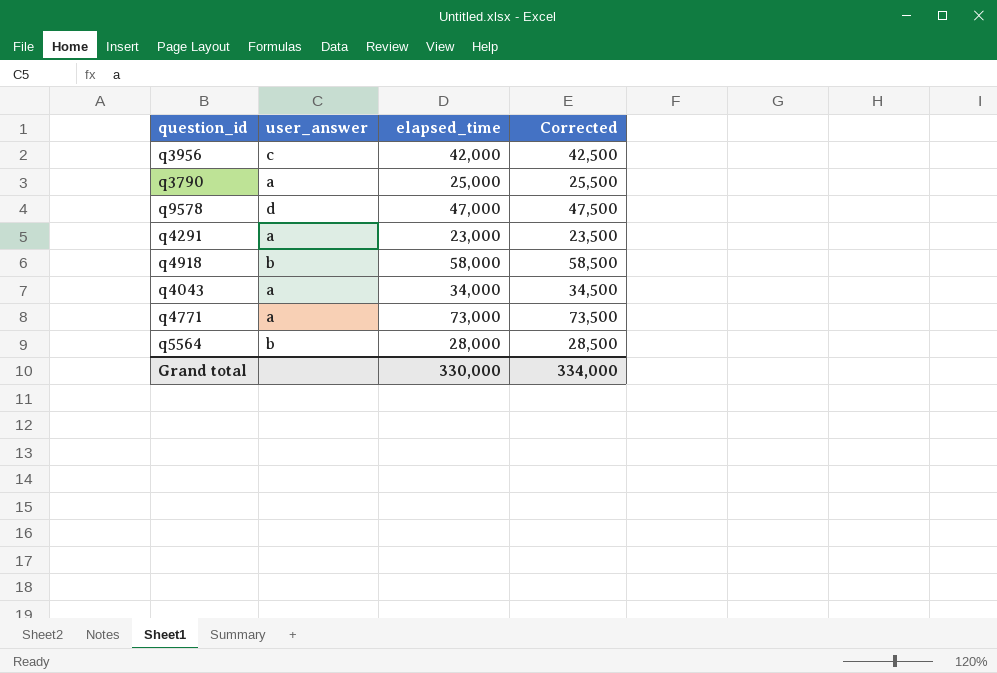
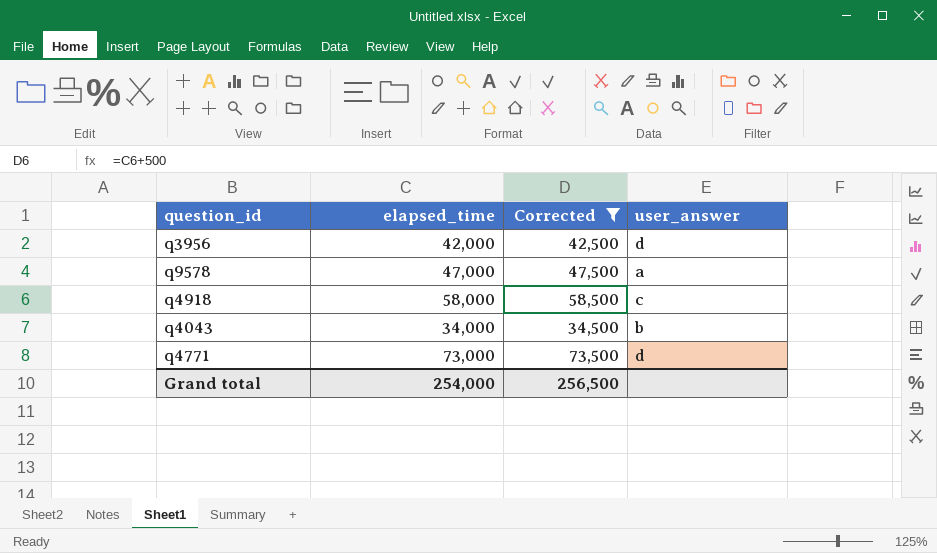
filter: none -> Corrected >= 34,500
column user_answer | position: 2 -> 4
q3956 | user_answer: c -> d
q9578 | user_answer: d -> a
q4918 | user_answer: b -> c
q4043 | user_answer: a -> b
q4771 | user_answer: a -> d
Grand total | elapsed_time: 330,000 -> 254,000
Grand total | Corrected: 334,000 -> 256,500

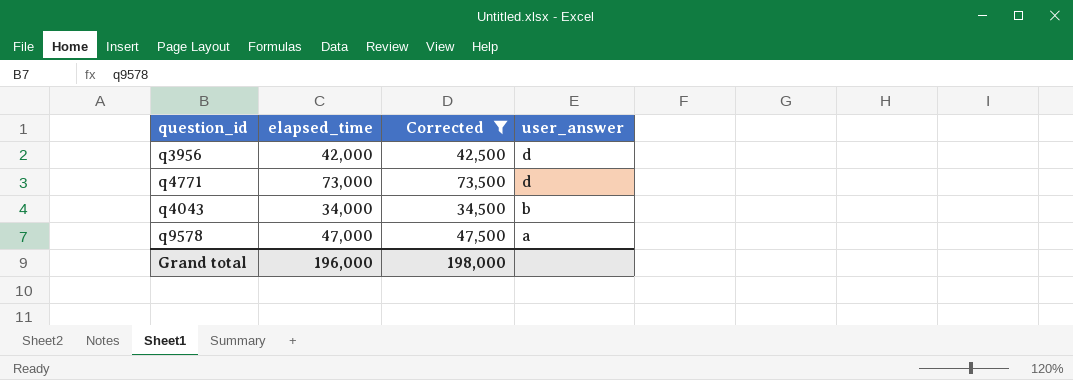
row order: none -> user_answer descending
row q4918: 58,000 | 58,500 | c -> none
Grand total | elapsed_time: 254,000 -> 196,000
Grand total | Corrected: 256,500 -> 198,000

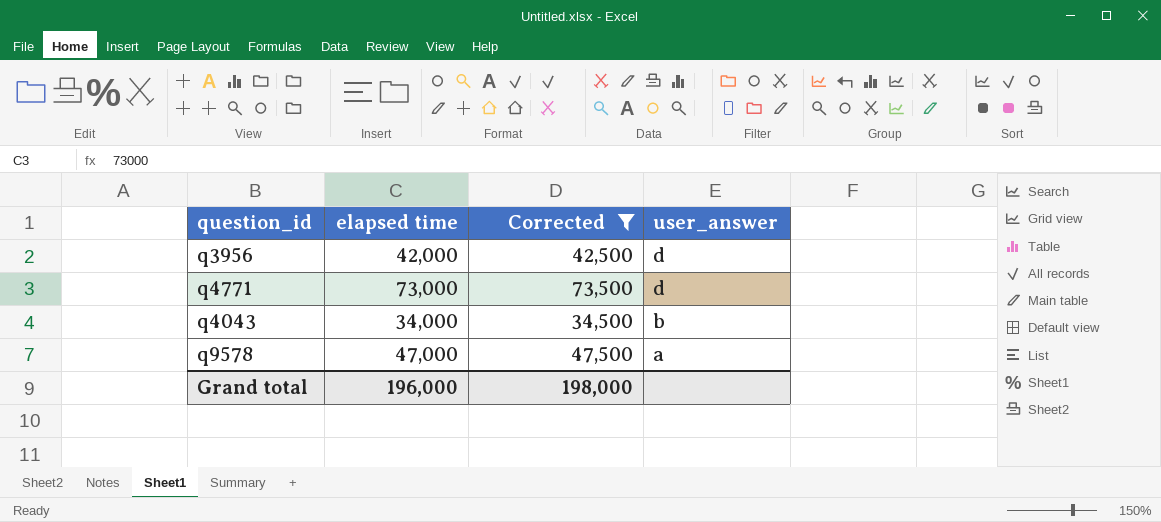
column name: elapsed_time -> elapsed time

